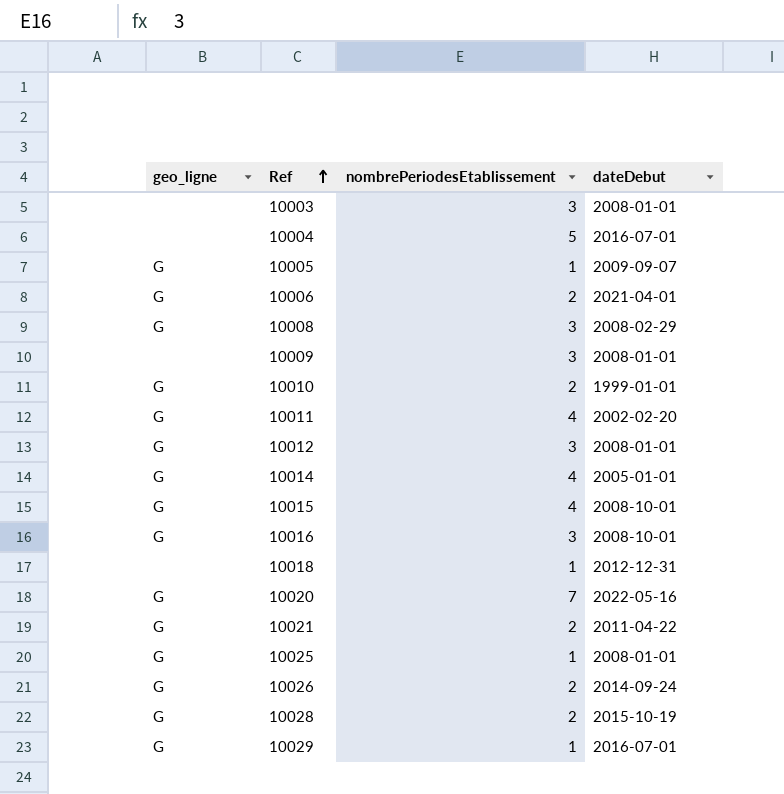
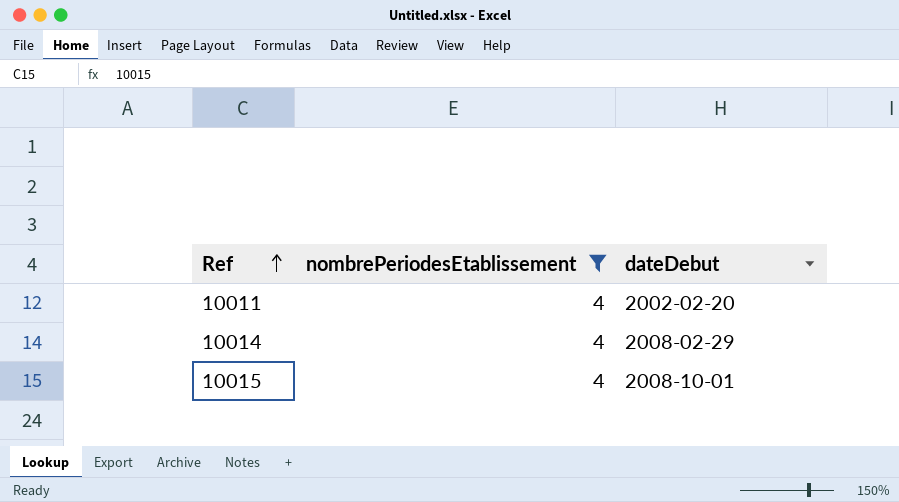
filter: none -> nombrePeriodesEtablissement = 4
column geo_ligne | position: 1 -> none
10014 | dateDebut: 2005-01-01 -> 2008-02-29

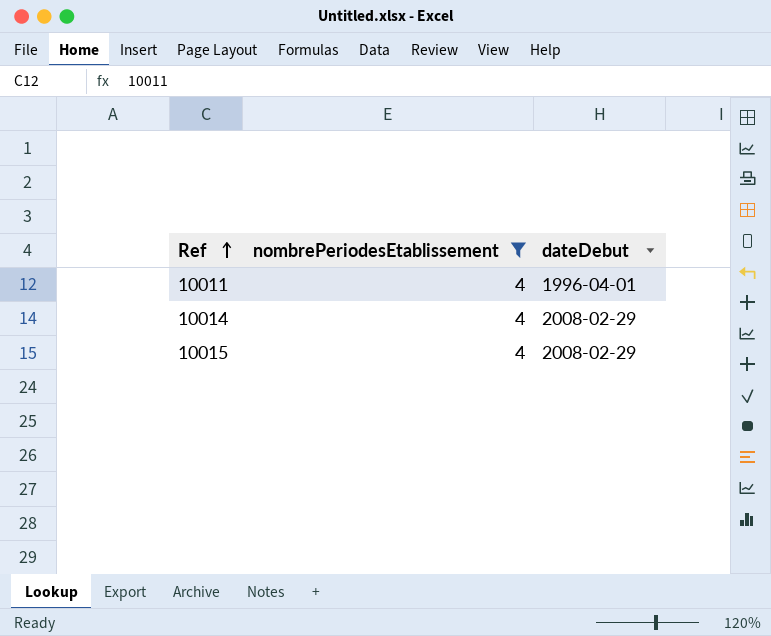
10011 | dateDebut: 2002-02-20 -> 1996-04-01
10015 | dateDebut: 2008-10-01 -> 2008-02-29

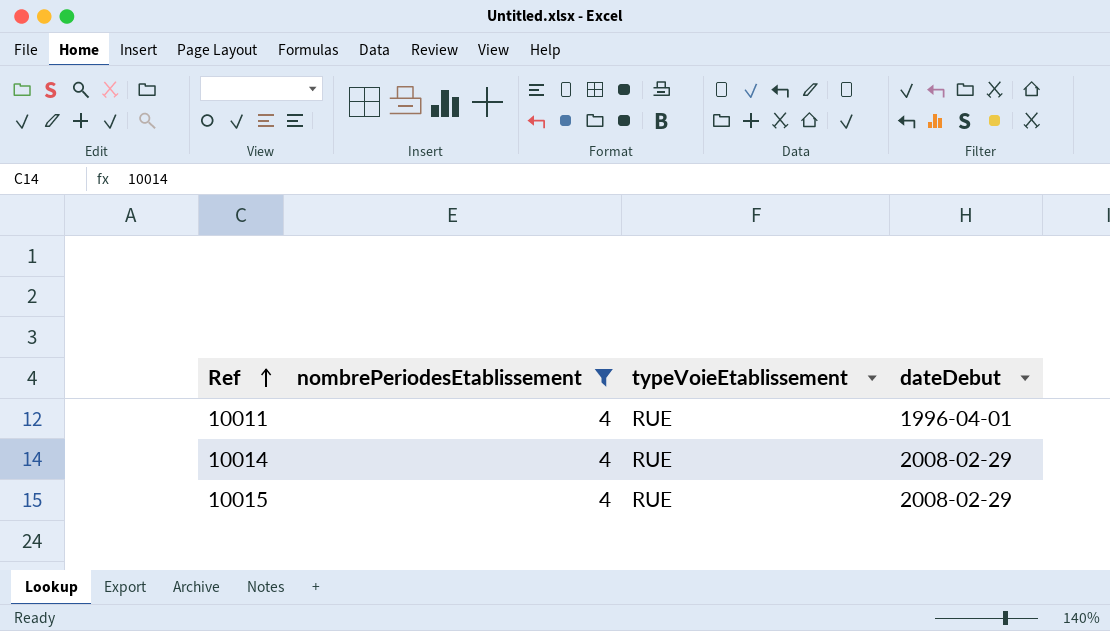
column typeVoieEtablissement | position: none -> 3

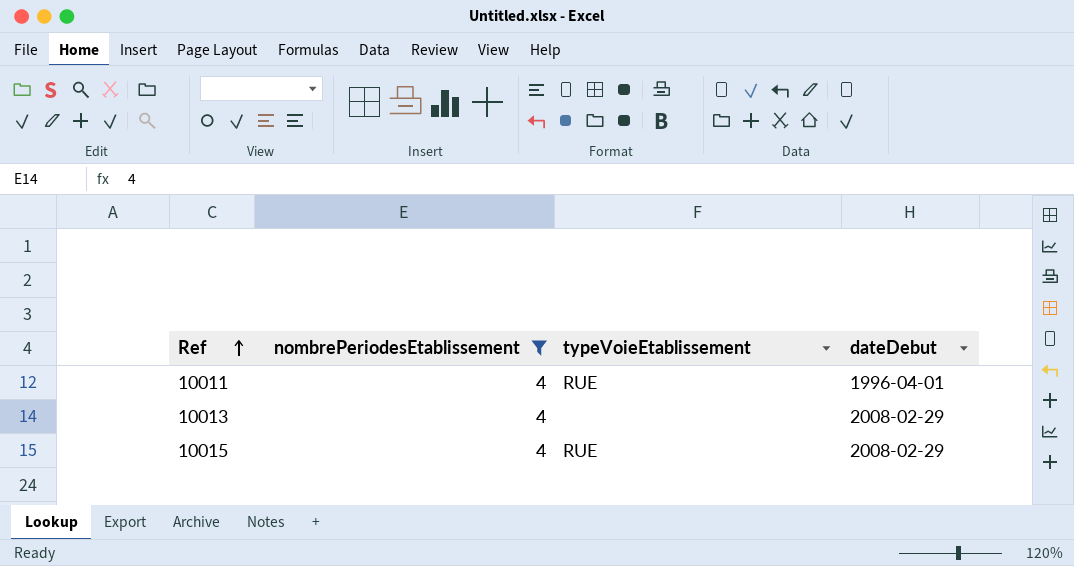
row 10014: 4 | RUE | 2008-02-29 -> none
row 10013: none -> 4 | none | 2008-02-29

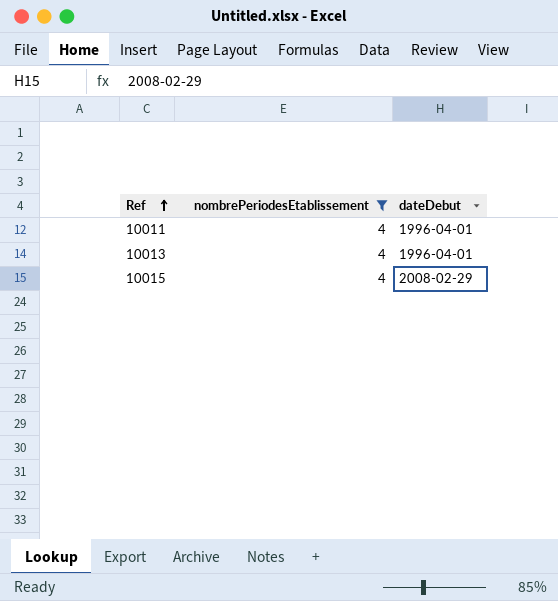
column typeVoieEtablissement | position: 3 -> none
10013 | dateDebut: 2008-02-29 -> 1996-04-01

